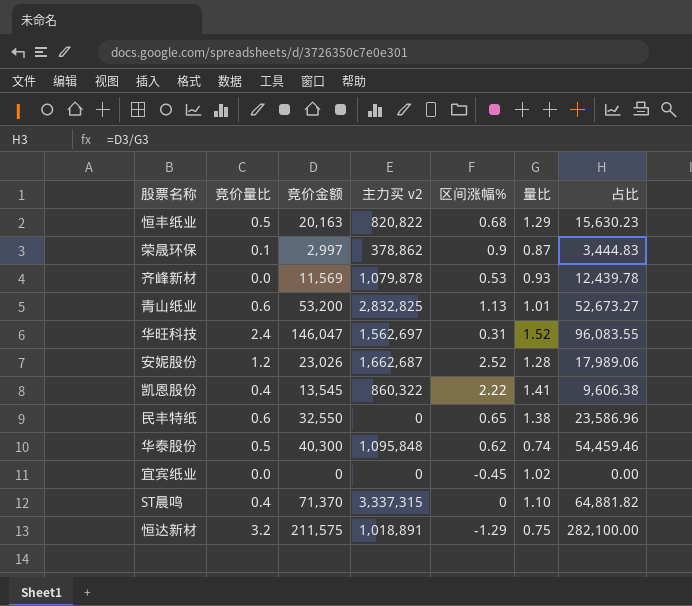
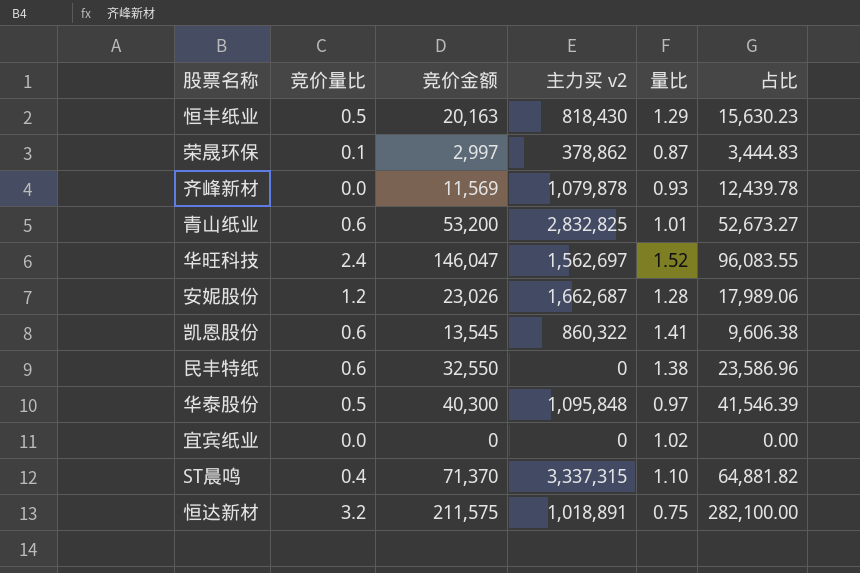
column 区间涨幅% | position: 5 -> none
恒丰纸业 | 主力买 v2: 820,822 -> 818,430
凯恩股份 | 竞价量比: 0.4 -> 0.6
华泰股份 | 量比: 0.74 -> 0.97
华泰股份 | 占比: 54,459.46 -> 41,546.39

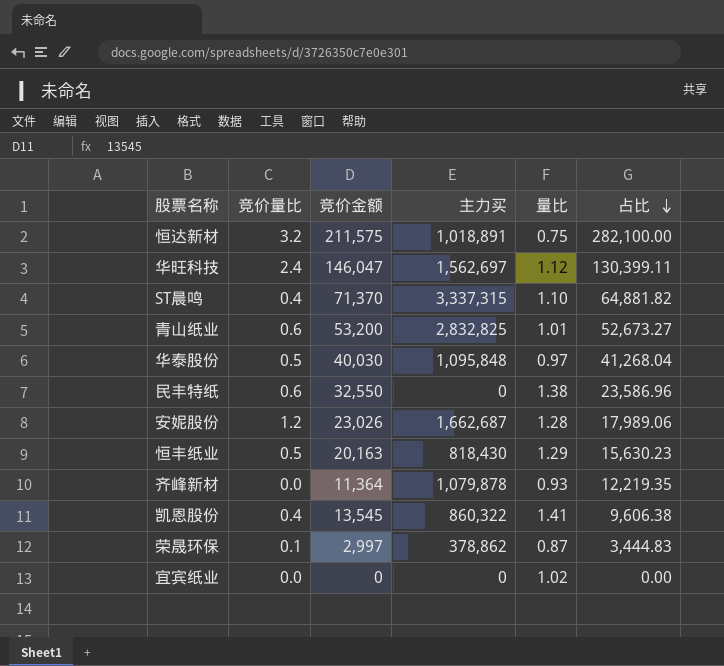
row order: none -> 占比 descending
column name: 主力买 v2 -> 主力买
华旺科技 | 量比: 1.52 -> 1.12
华旺科技 | 占比: 96,083.55 -> 130,399.11
华泰股份 | 竞价金额: 40,300 -> 40,030
华泰股份 | 占比: 41,546.39 -> 41,268.04
齐峰新材 | 竞价金额: 11,569 -> 11,364
齐峰新材 | 占比: 12,439.78 -> 12,219.35
凯恩股份 | 竞价量比: 0.6 -> 0.4

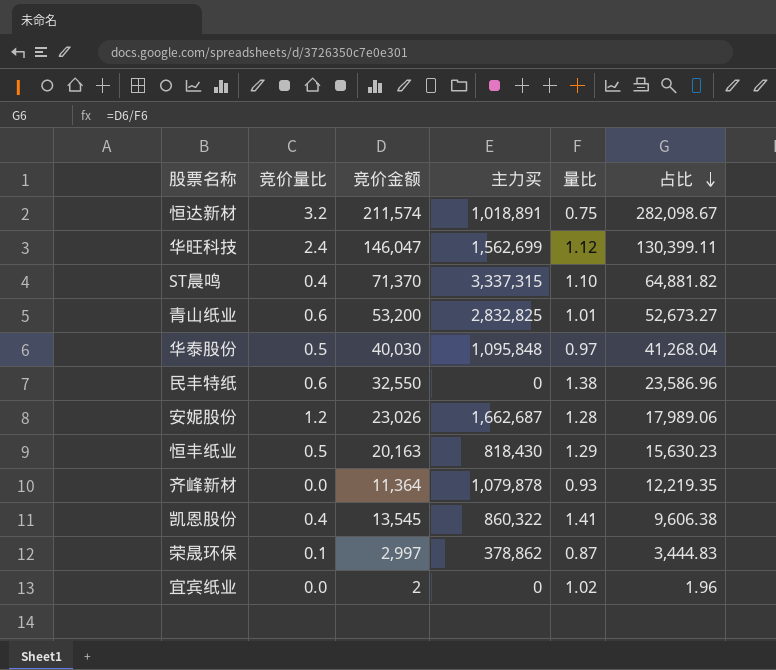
恒达新材 | 竞价金额: 211,575 -> 211,574
恒达新材 | 占比: 282,100.00 -> 282,098.67
华旺科技 | 主力买: 1,562,697 -> 1,562,699
宜宾纸业 | 竞价金额: 0 -> 2
宜宾纸业 | 占比: 0.00 -> 1.96

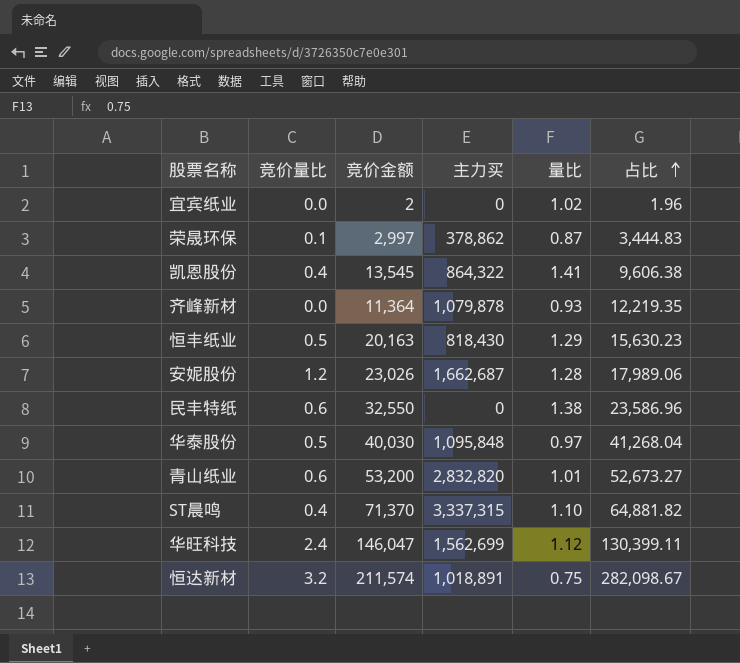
row order: 占比 descending -> 占比 ascending
凯恩股份 | 主力买: 860,322 -> 864,322
青山纸业 | 主力买: 2,832,825 -> 2,832,820

